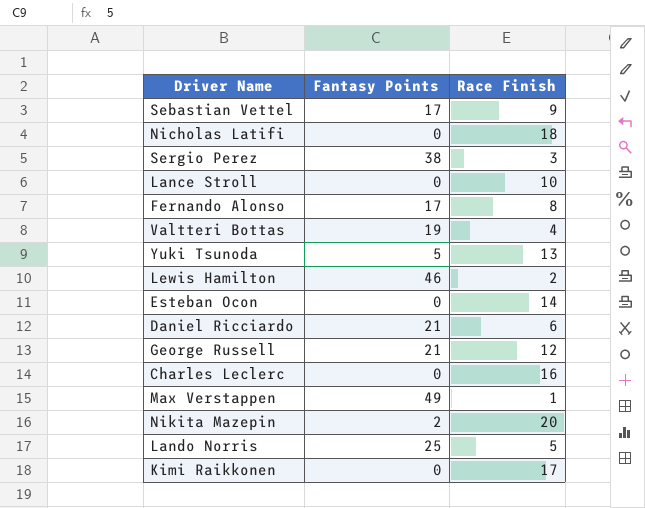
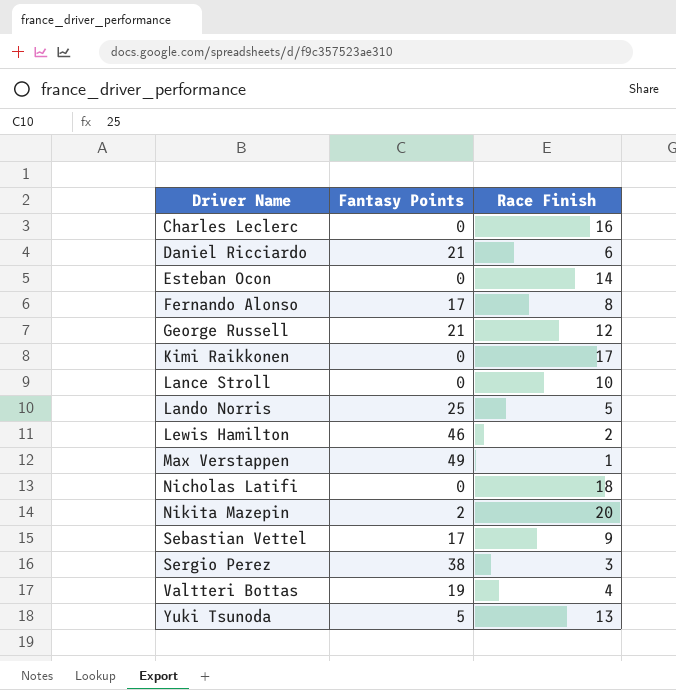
row order: none -> Driver Name ascending

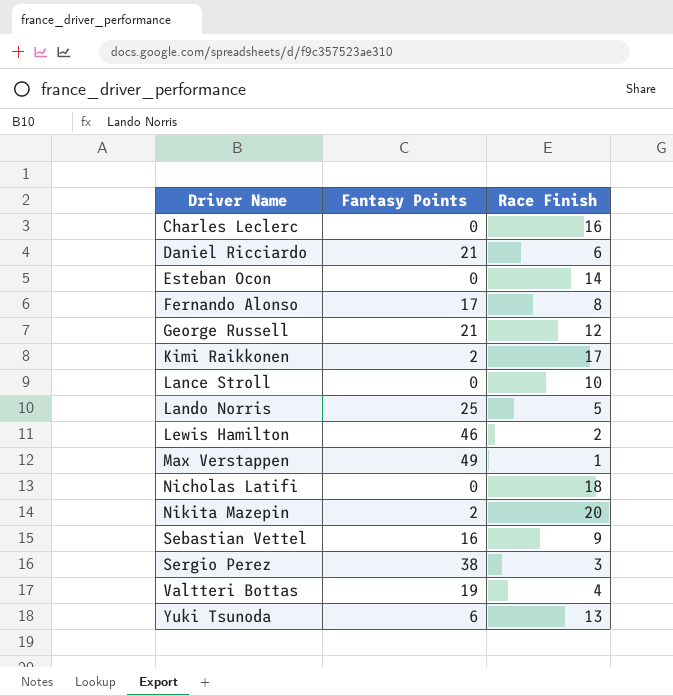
Kimi Raikkonen | Fantasy Points: 0 -> 2
Sebastian Vettel | Fantasy Points: 17 -> 16
Yuki Tsunoda | Fantasy Points: 5 -> 6

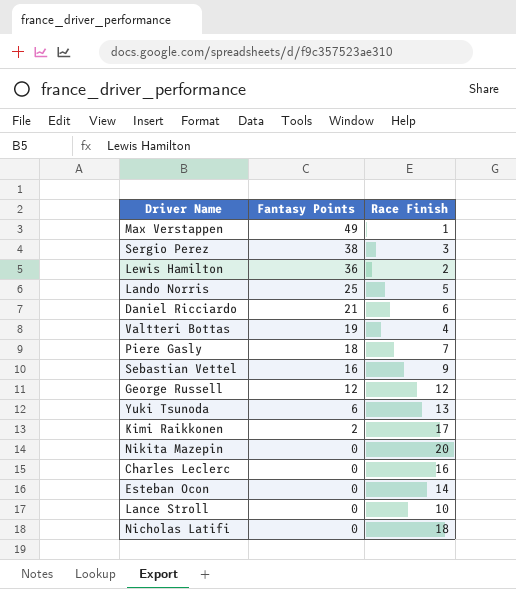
row order: Driver Name ascending -> Fantasy Points descending
row Fernando Alonso: 17 | 8 -> none
Lewis Hamilton | Fantasy Points: 46 -> 36
row Piere Gasly: none -> 18 | 7
George Russell | Fantasy Points: 21 -> 12
Nikita Mazepin | Fantasy Points: 2 -> 0

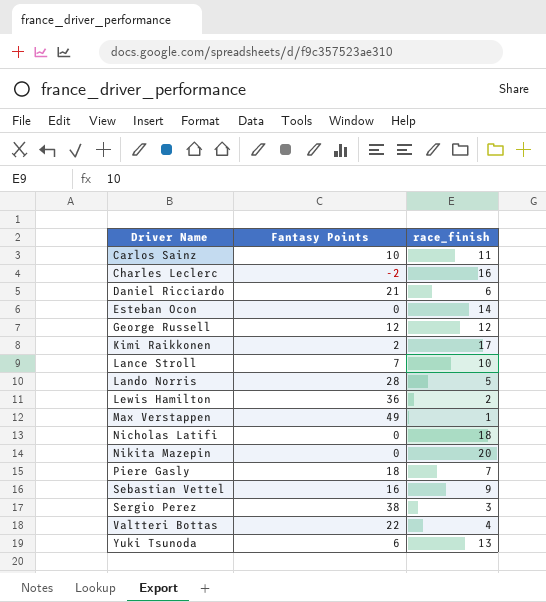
row order: Fantasy Points descending -> Driver Name ascending
column name: Race Finish -> race_finish
row Carlos Sainz: none -> 10 | 11
Charles Leclerc | Fantasy Points: 0 -> -2
Lance Stroll | Fantasy Points: 0 -> 7
Lando Norris | Fantasy Points: 25 -> 28
Valtteri Bottas | Fantasy Points: 19 -> 22

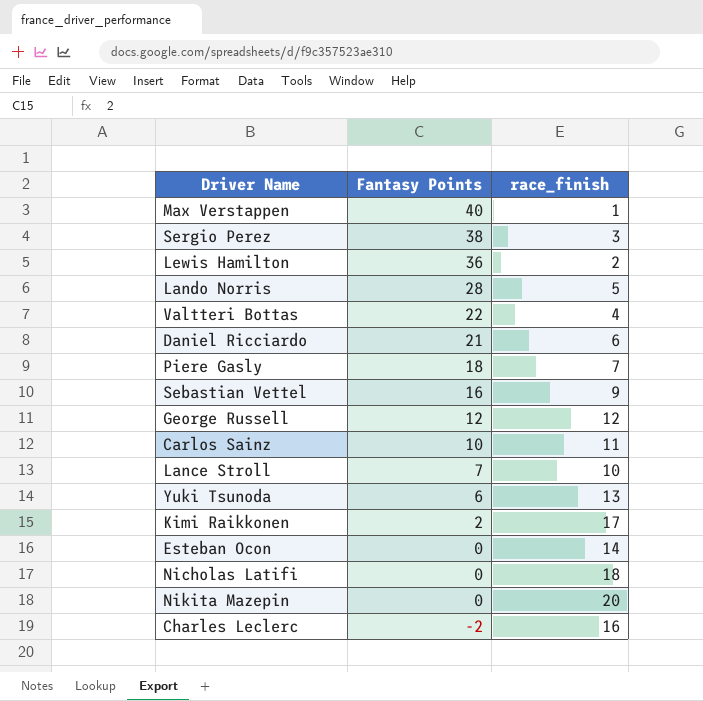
row order: Driver Name ascending -> Fantasy Points descending
Max Verstappen | Fantasy Points: 49 -> 40

